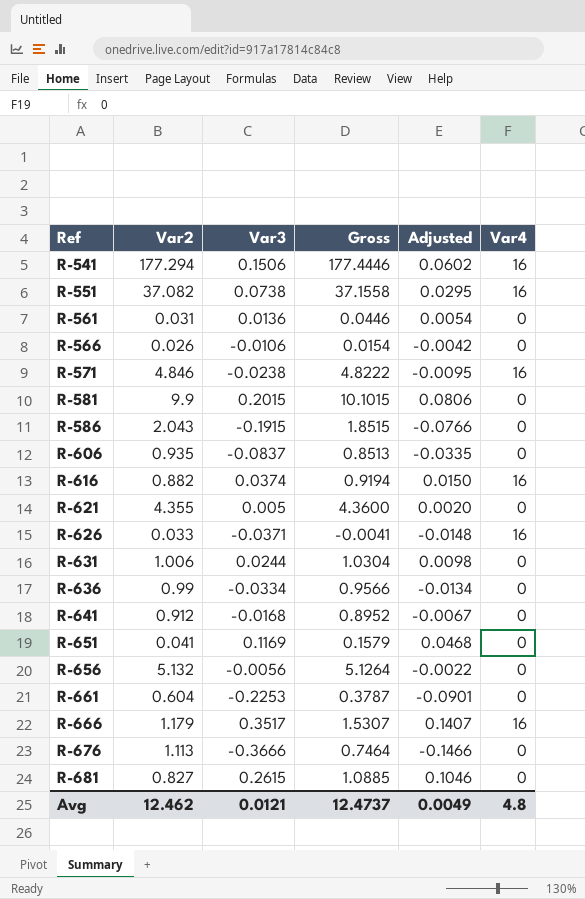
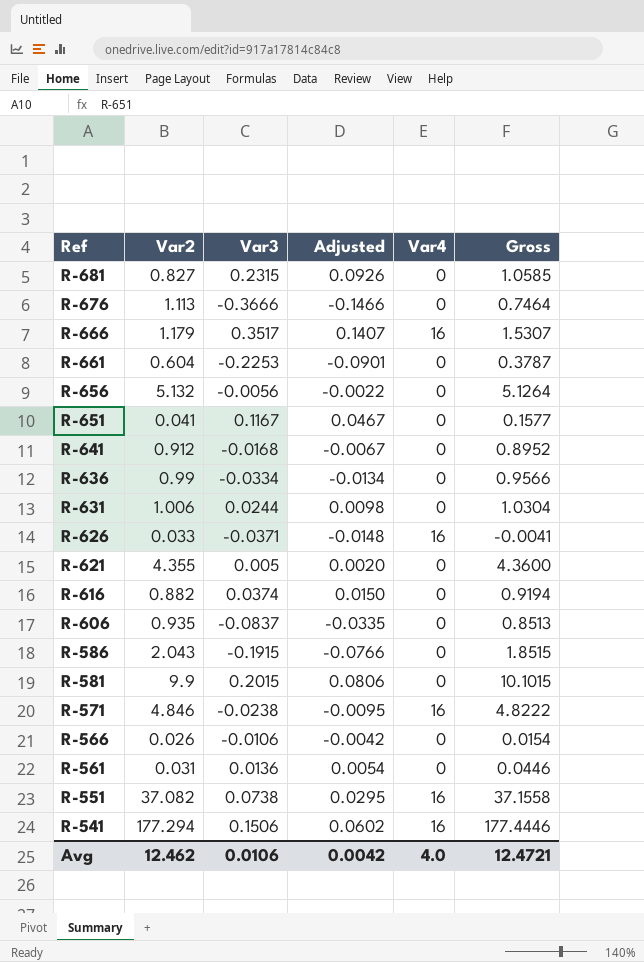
row order: Ref ascending -> Ref descending
column Gross | position: 4 -> 6
R-681 | Var3: 0.2615 -> 0.2315
R-681 | Adjusted: 0.1046 -> 0.0926
R-681 | Gross: 1.0885 -> 1.0585
R-651 | Var3: 0.1169 -> 0.1167
R-651 | Adjusted: 0.0468 -> 0.0467
R-651 | Gross: 0.1579 -> 0.1577
R-616 | Var4: 16 -> 0
Avg | Var3: 0.0121 -> 0.0106
Avg | Adjusted: 0.0049 -> 0.0042
Avg | Var4: 4.8 -> 4.0
Avg | Gross: 12.4737 -> 12.4721

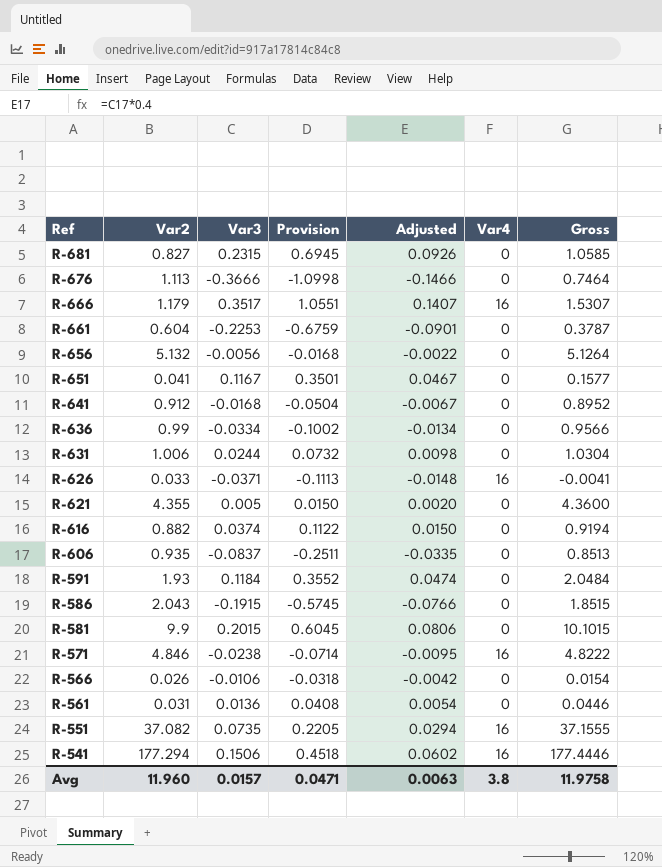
column Provision | formula: none -> [Var3] * 3
row R-591: none -> 1.93 | 0.1184 | 0.3552 | 0.0474 | 0 | 2.0484
R-551 | Var3: 0.0738 -> 0.0735
R-551 | Adjusted: 0.0295 -> 0.0294
R-551 | Gross: 37.1558 -> 37.1555
Avg | Var2: 12.462 -> 11.960
Avg | Var3: 0.0106 -> 0.0157
Avg | Adjusted: 0.0042 -> 0.0063
Avg | Var4: 4.0 -> 3.8
Avg | Gross: 12.4721 -> 11.9758

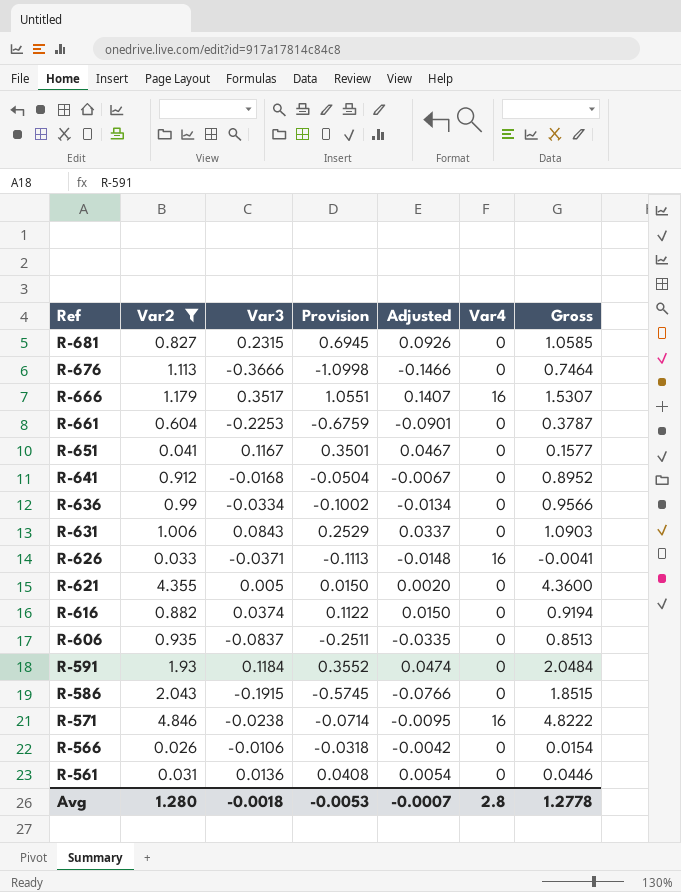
filter: none -> Var2 <= 4.846
R-631 | Var3: 0.0244 -> 0.0843
R-631 | Provision: 0.0732 -> 0.2529
R-631 | Adjusted: 0.0098 -> 0.0337
R-631 | Gross: 1.0304 -> 1.0903
Avg | Var2: 11.960 -> 1.280
Avg | Var3: 0.0157 -> -0.0018
Avg | Provision: 0.0471 -> -0.0053
Avg | Adjusted: 0.0063 -> -0.0007
Avg | Var4: 3.8 -> 2.8
Avg | Gross: 11.9758 -> 1.2778

